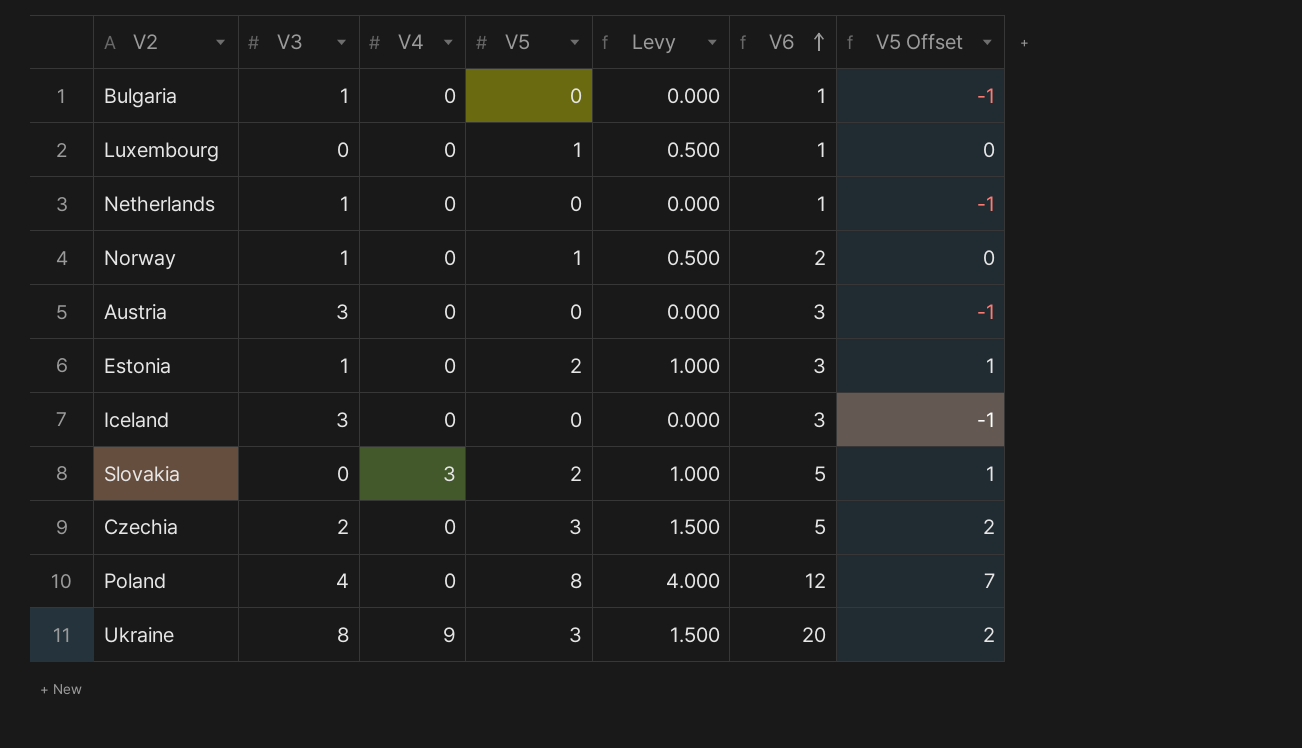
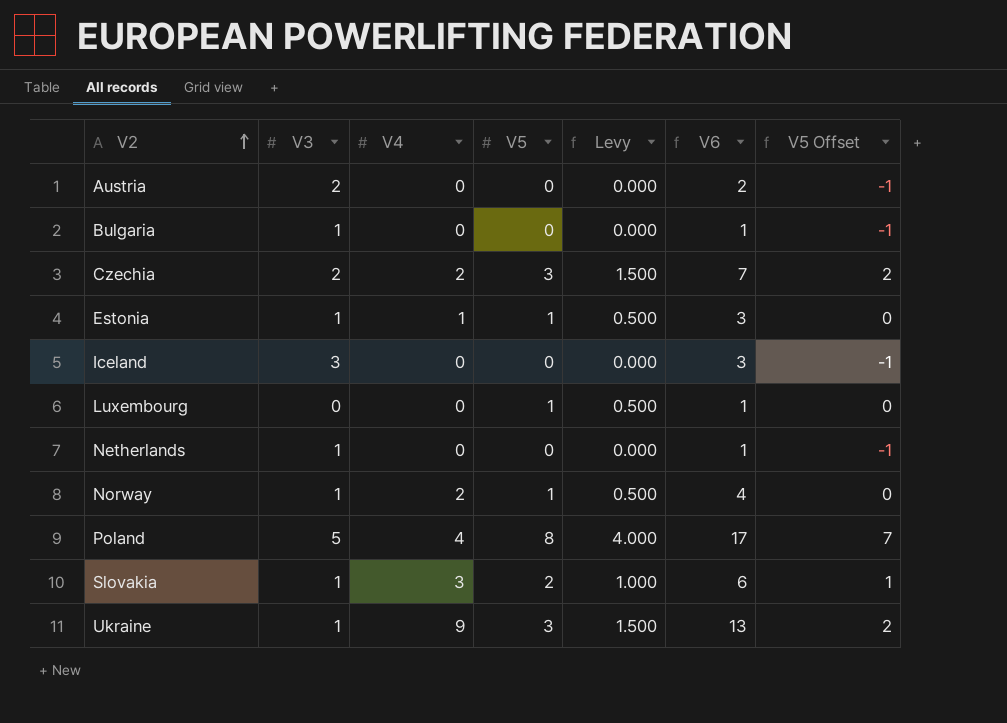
row order: V6 ascending -> V2 ascending
Austria | V3: 3 -> 2
Austria | V6: 3 -> 2
Czechia | V4: 0 -> 2
Czechia | V6: 5 -> 7
Estonia | V4: 0 -> 1
Estonia | V5: 2 -> 1
Estonia | Levy: 1.000 -> 0.500
Estonia | V5 Offset: 1 -> 0
Norway | V4: 0 -> 2
Norway | V6: 2 -> 4
Poland | V3: 4 -> 5
Poland | V4: 0 -> 4
Poland | V6: 12 -> 17
Slovakia | V3: 0 -> 1
Slovakia | V6: 5 -> 6
Ukraine | V3: 8 -> 1
Ukraine | V6: 20 -> 13

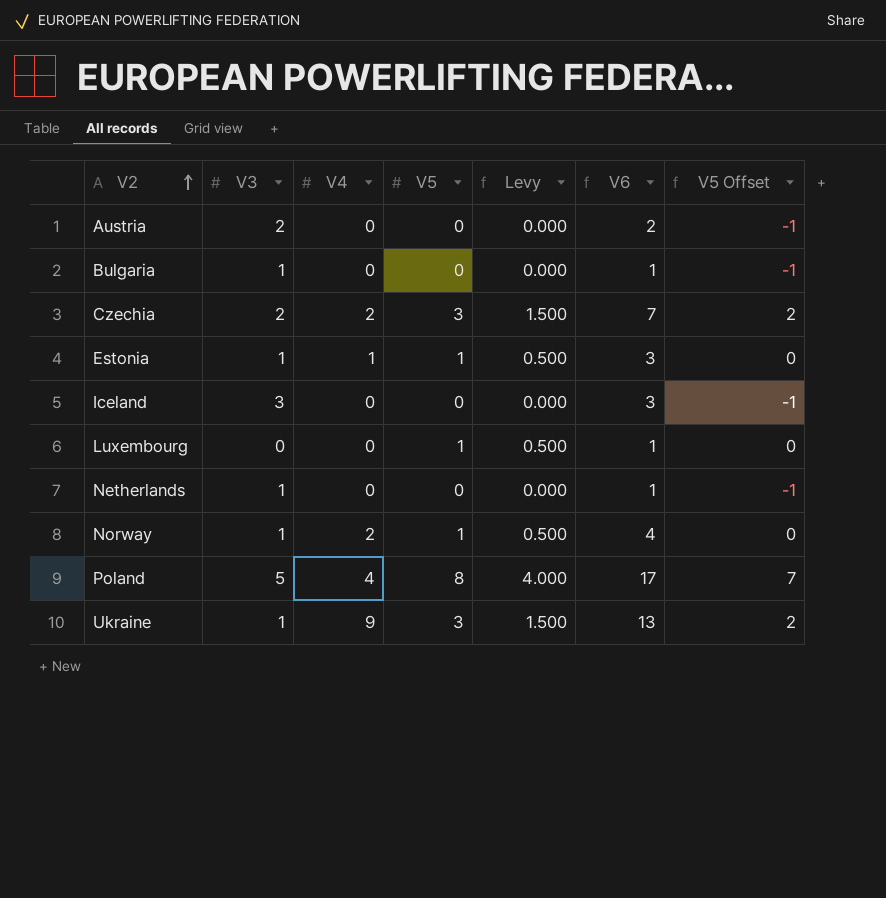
row Slovakia: 1 | 3 | 2 | 1.000 | 6 | 1 -> none

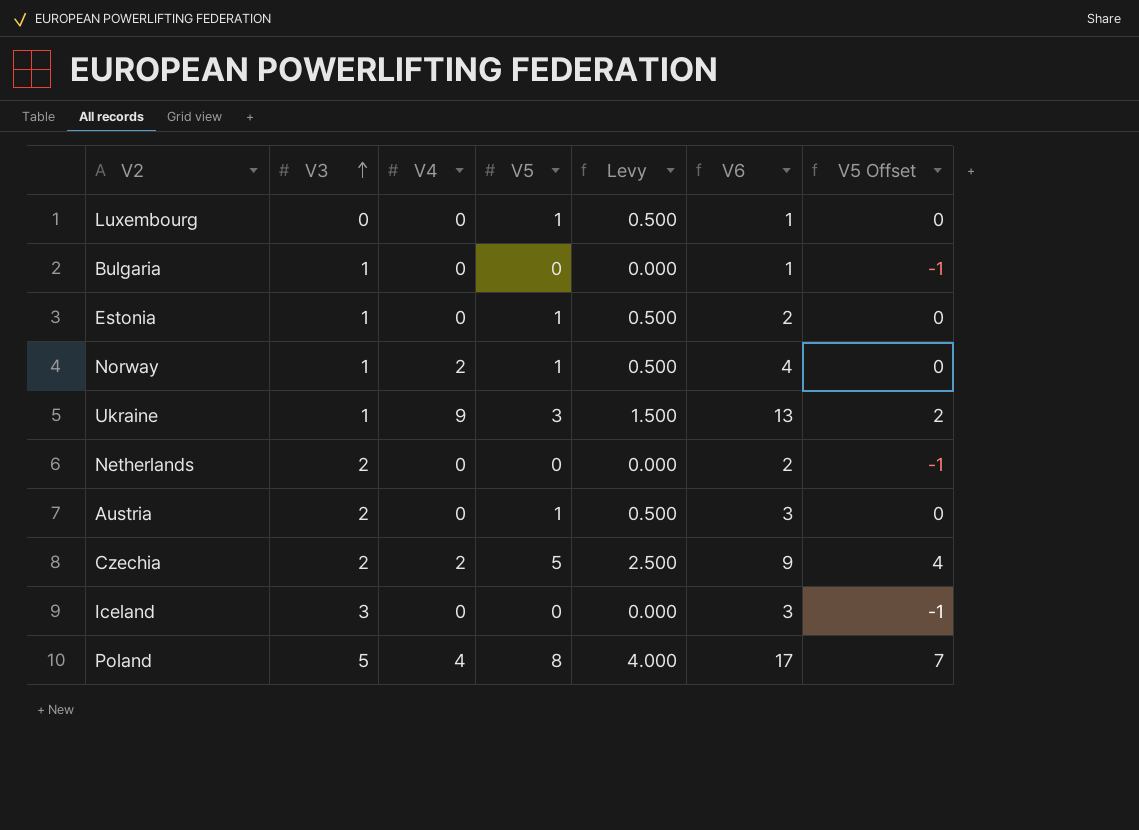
row order: V2 ascending -> V3 ascending
Estonia | V4: 1 -> 0
Estonia | V6: 3 -> 2
Netherlands | V3: 1 -> 2
Netherlands | V6: 1 -> 2
Austria | V5: 0 -> 1
Austria | Levy: 0.000 -> 0.500
Austria | V6: 2 -> 3
Austria | V5 Offset: -1 -> 0
Czechia | V5: 3 -> 5
Czechia | Levy: 1.500 -> 2.500
Czechia | V6: 7 -> 9
Czechia | V5 Offset: 2 -> 4

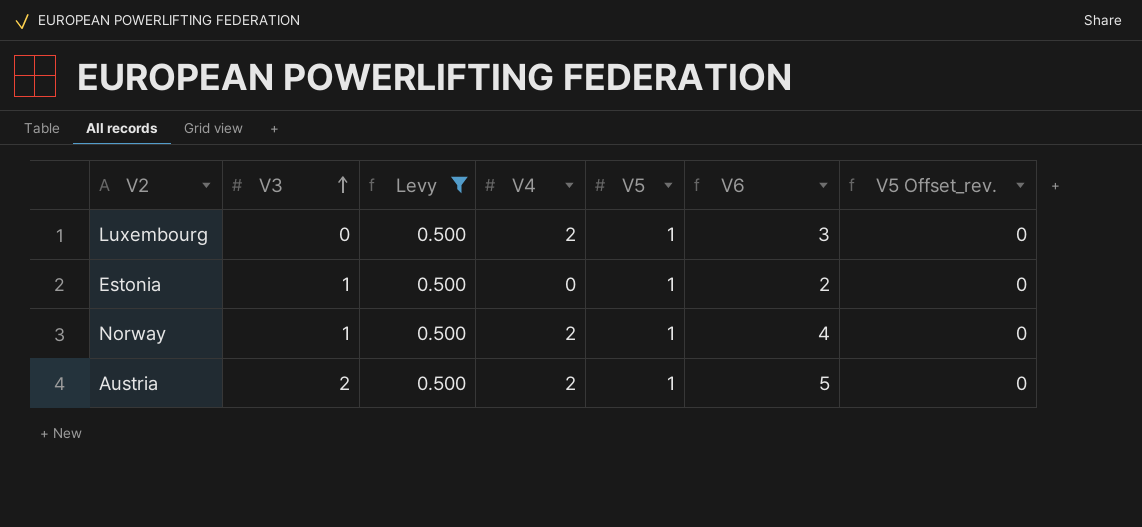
filter: none -> Levy = 0.500
column Levy | position: 5 -> 3
column name: V5 Offset -> V5 Offset_rev.
Luxembourg | V4: 0 -> 2
Luxembourg | V6: 1 -> 3
Austria | V4: 0 -> 2
Austria | V6: 3 -> 5

